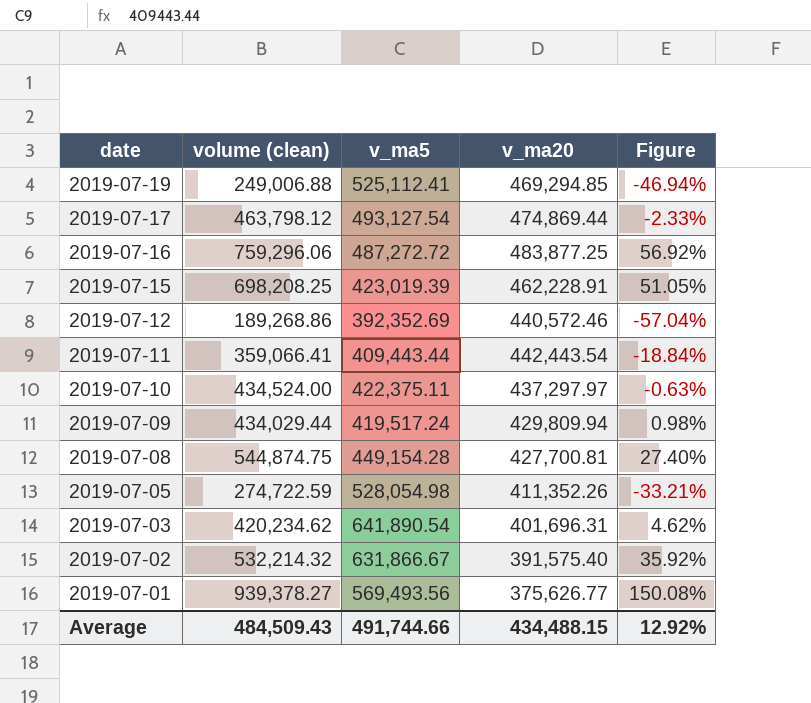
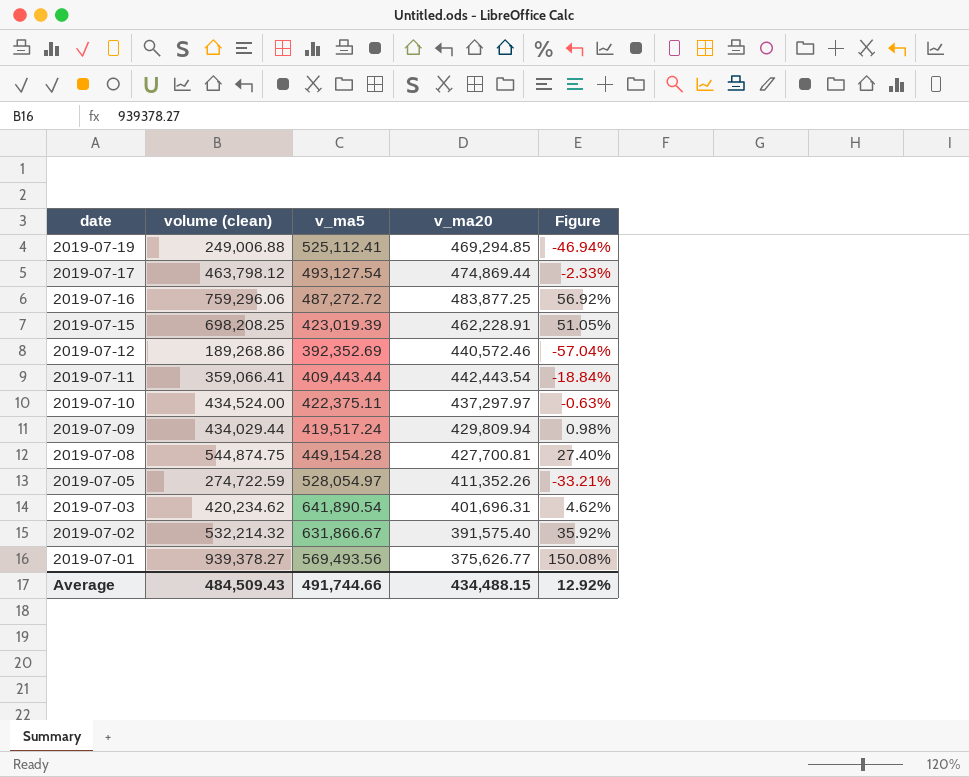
2019-07-05 | v_ma5: 528,054.98 -> 528,054.97

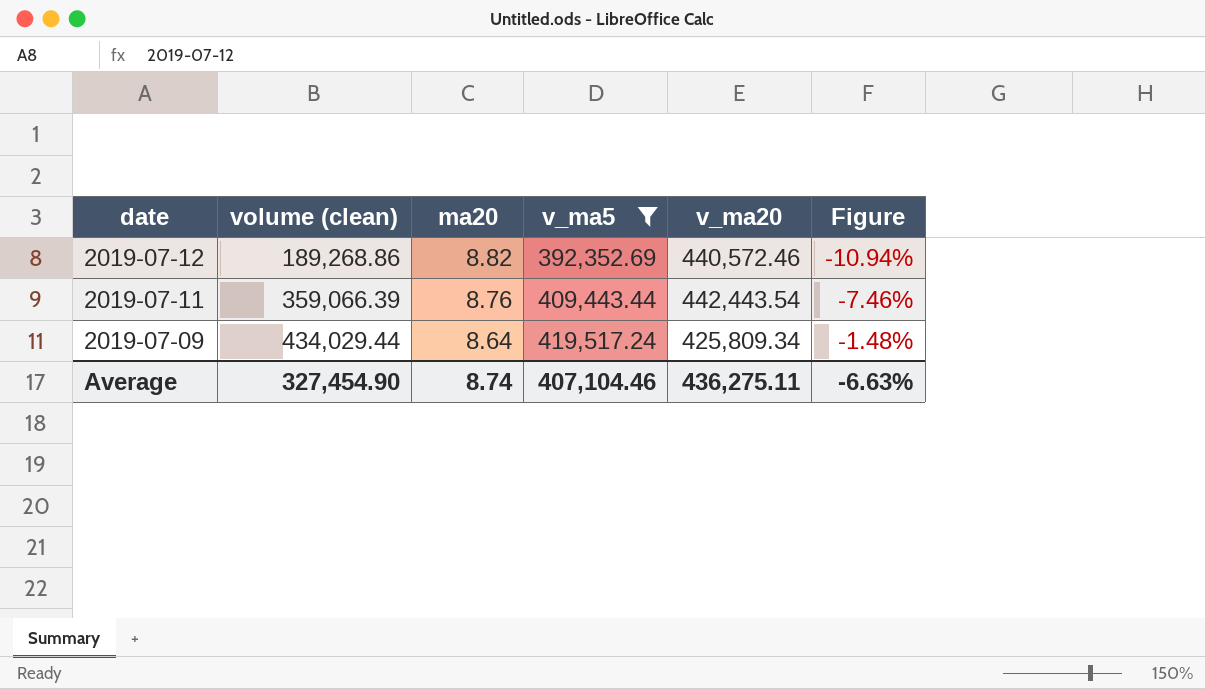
filter: none -> v_ma5 <= 419,517.24
column ma20 | position: none -> 3
column Figure | formula: ([volume (clean)] - [v_ma20]) / [v_ma20] -> ([v_ma5] - [v_ma20]) / [v_ma20]
2019-07-11 | volume (clean): 359,066.41 -> 359,066.39
2019-07-09 | v_ma20: 429,809.94 -> 425,809.34
Average | volume (clean): 484,509.43 -> 327,454.90
Average | v_ma5: 491,744.66 -> 407,104.46
Average | v_ma20: 434,488.15 -> 436,275.11
Average | Figure: 12.92% -> -6.63%

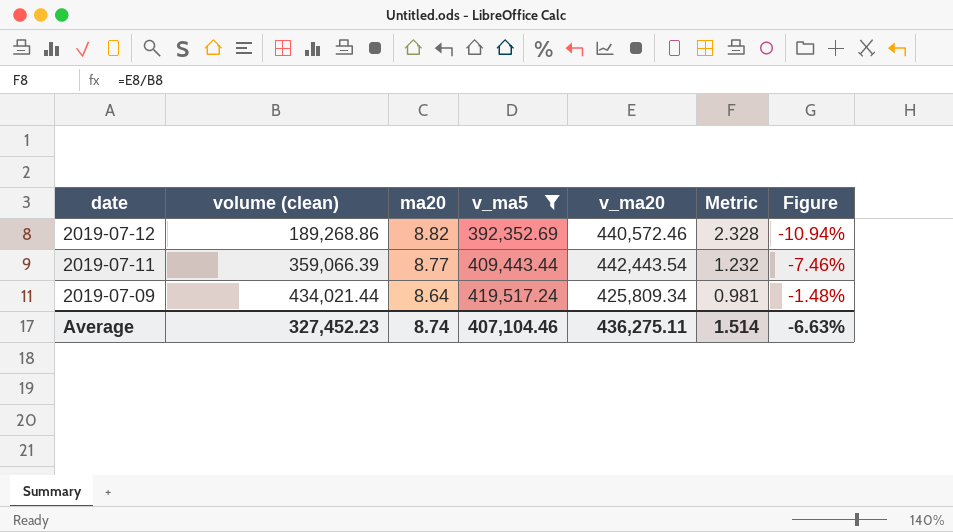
column Metric | formula: none -> [v_ma20] / [volume (clean)]
2019-07-11 | ma20: 8.76 -> 8.77
2019-07-09 | volume (clean): 434,029.44 -> 434,021.44
Average | volume (clean): 327,454.90 -> 327,452.23

